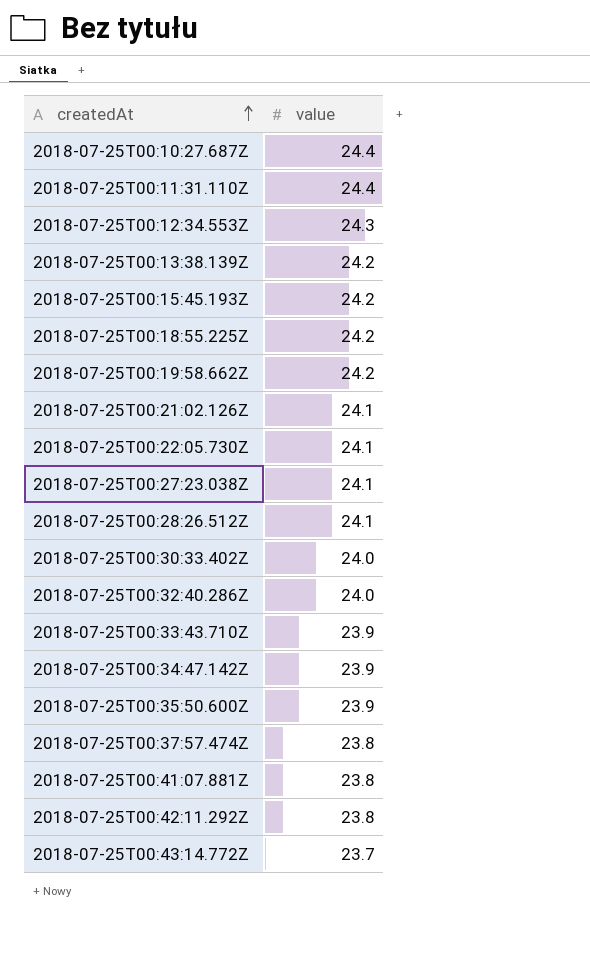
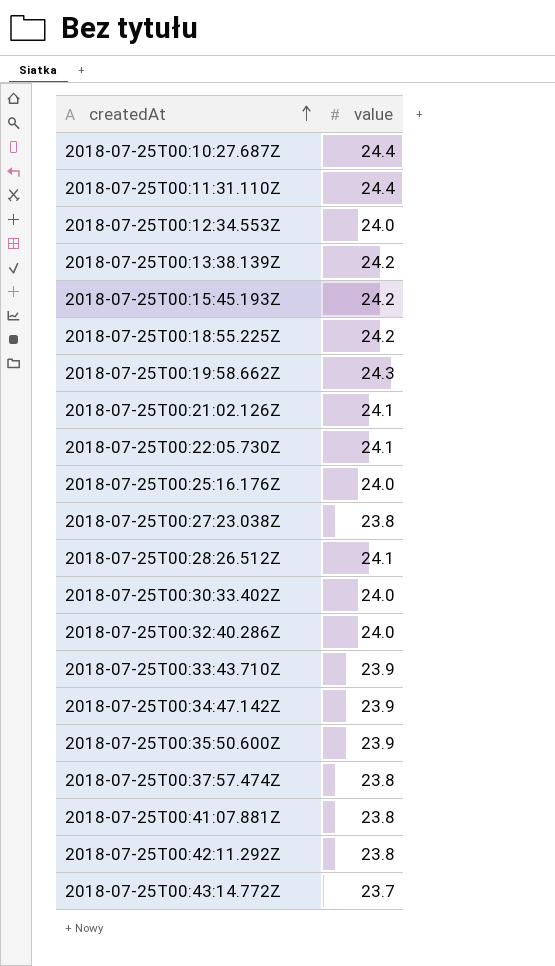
2018-07-25T00:12:34.553Z | value: 24.3 -> 24.0
2018-07-25T00:19:58.662Z | value: 24.2 -> 24.3
row 2018-07-25T00:25:16.176Z: none -> 24.0
2018-07-25T00:27:23.038Z | value: 24.1 -> 23.8

